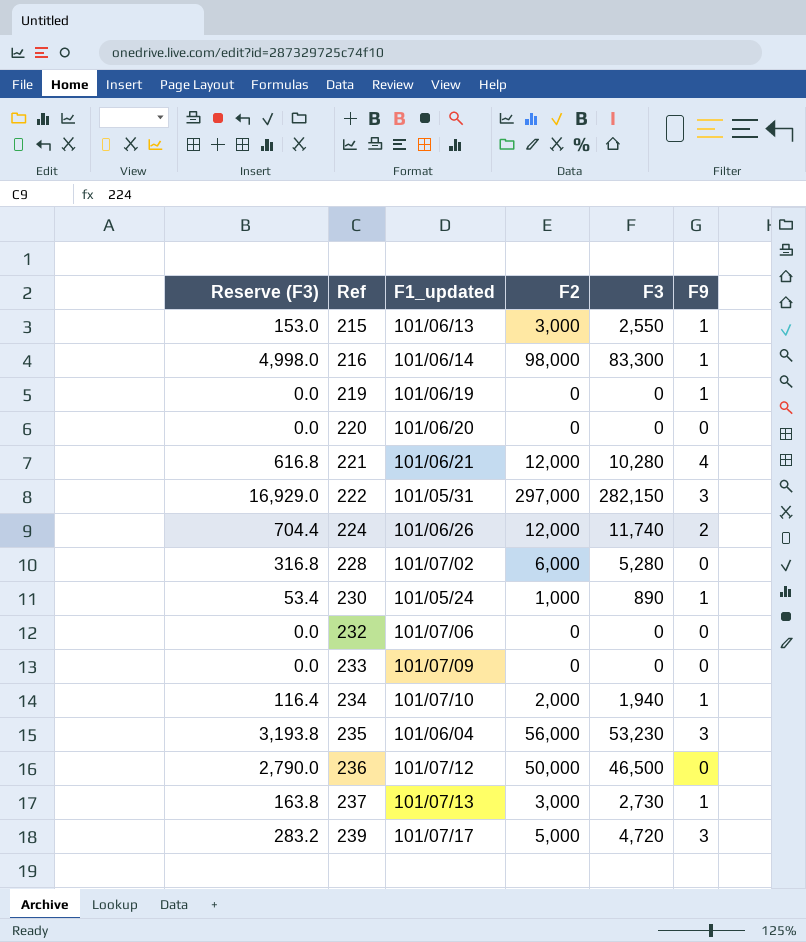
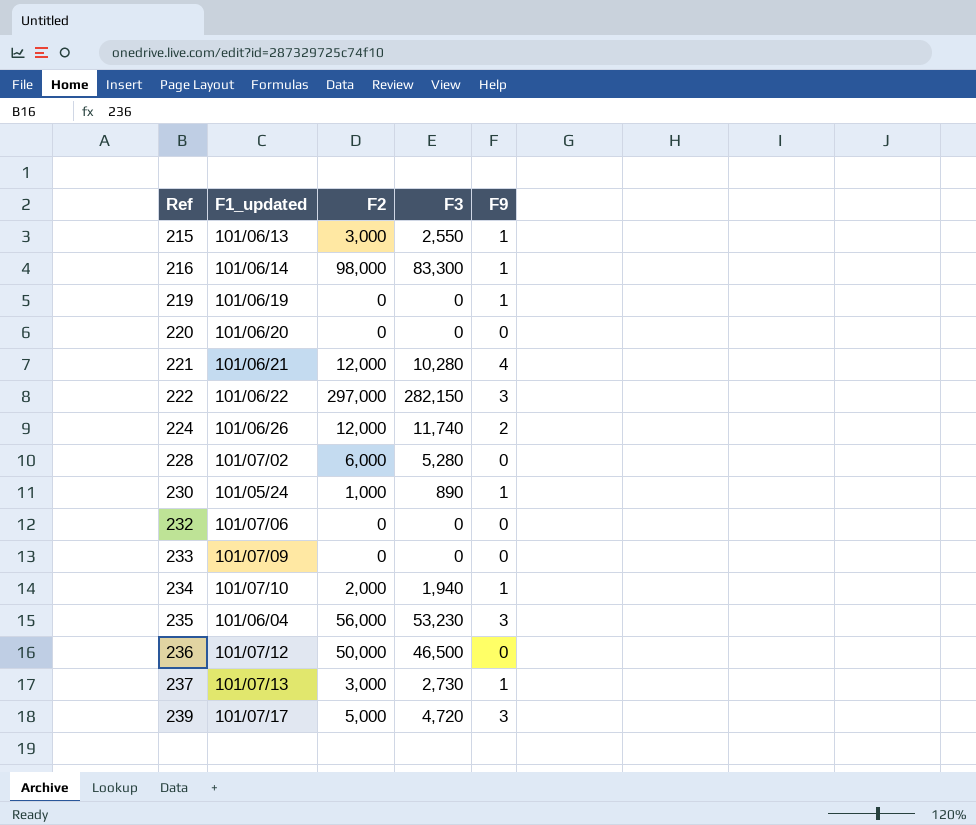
column Reserve (F3) | formula: [F3] * 0.06 -> none
222 | F1_updated: 101/05/31 -> 101/06/22

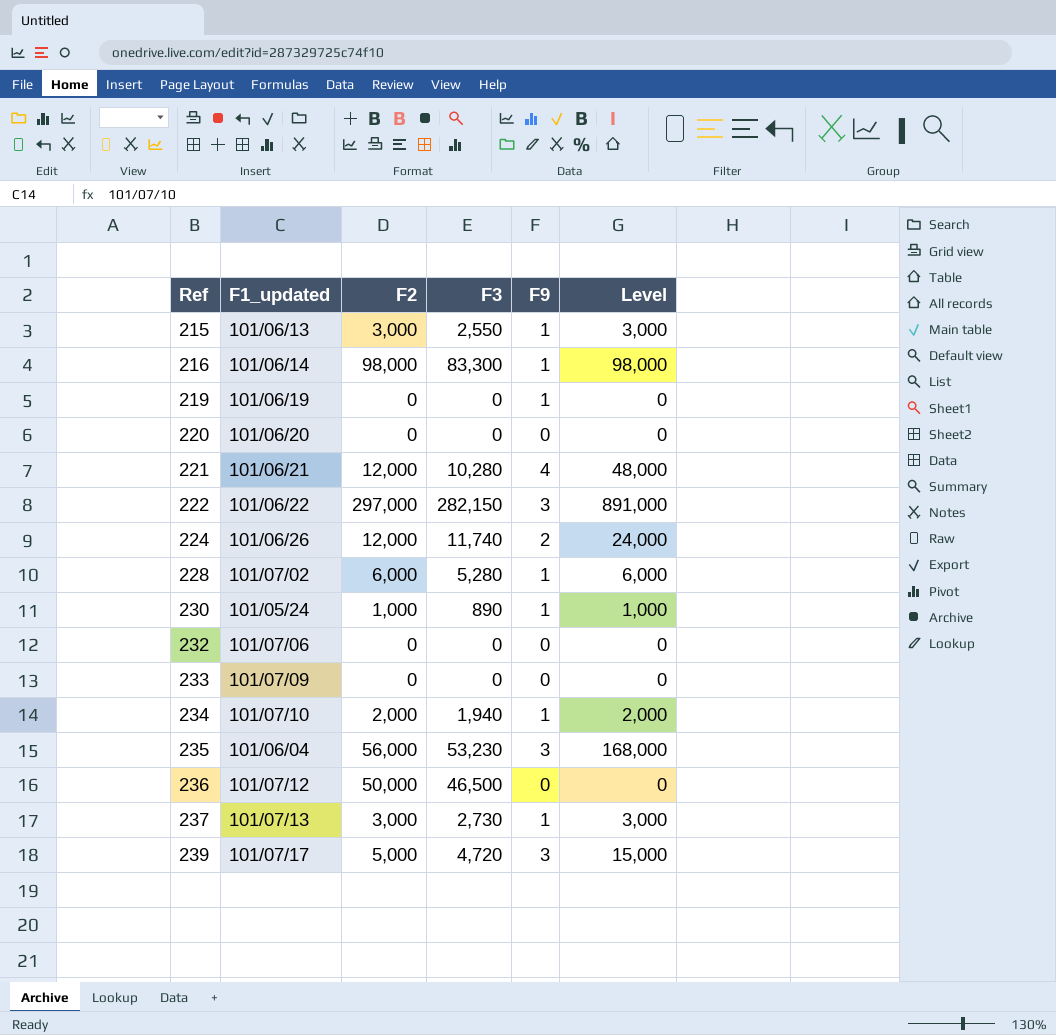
column Level | formula: none -> [F2] * [F9]
228 | F9: 0 -> 1

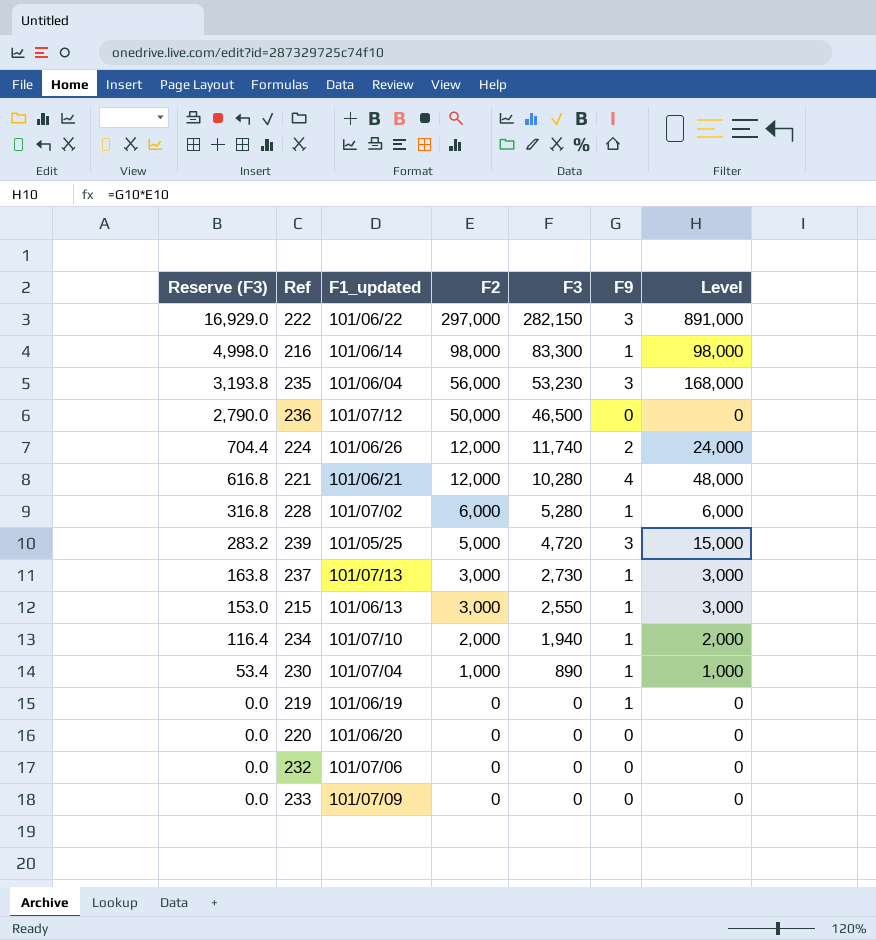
row order: Ref ascending -> Reserve (F3) descending
column Reserve (F3) | formula: none -> [F3] * 0.06
239 | F1_updated: 101/07/17 -> 101/05/25
230 | F1_updated: 101/05/24 -> 101/07/04

